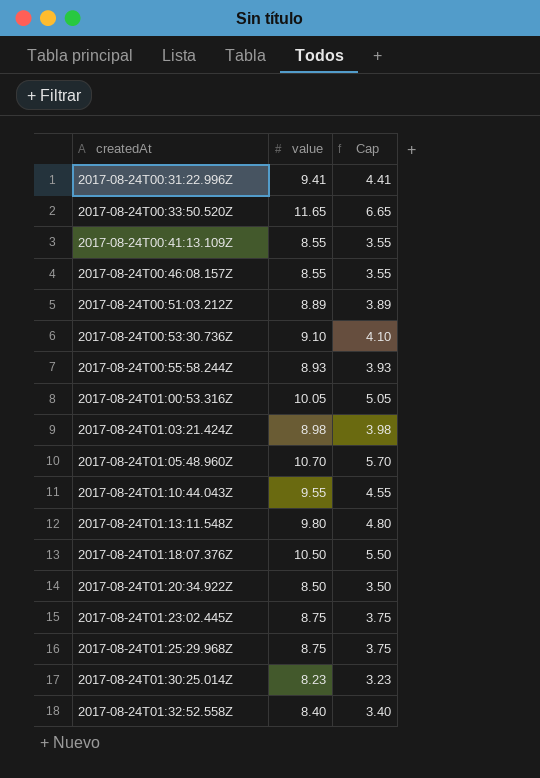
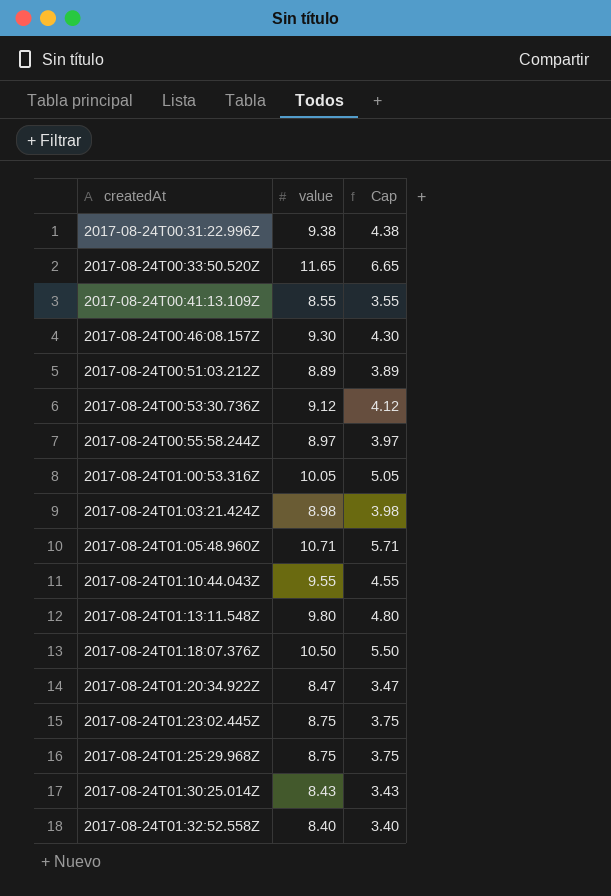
2017-08-24T00:31:22.996Z | value: 9.41 -> 9.38
2017-08-24T00:31:22.996Z | Cap: 4.41 -> 4.38
2017-08-24T00:46:08.157Z | value: 8.55 -> 9.30
2017-08-24T00:46:08.157Z | Cap: 3.55 -> 4.30
2017-08-24T00:53:30.736Z | value: 9.10 -> 9.12
2017-08-24T00:53:30.736Z | Cap: 4.10 -> 4.12
2017-08-24T00:55:58.244Z | value: 8.93 -> 8.97
2017-08-24T00:55:58.244Z | Cap: 3.93 -> 3.97
2017-08-24T01:05:48.960Z | value: 10.70 -> 10.71
2017-08-24T01:05:48.960Z | Cap: 5.70 -> 5.71
2017-08-24T01:20:34.922Z | value: 8.50 -> 8.47
2017-08-24T01:20:34.922Z | Cap: 3.50 -> 3.47
2017-08-24T01:30:25.014Z | value: 8.23 -> 8.43
2017-08-24T01:30:25.014Z | Cap: 3.23 -> 3.43

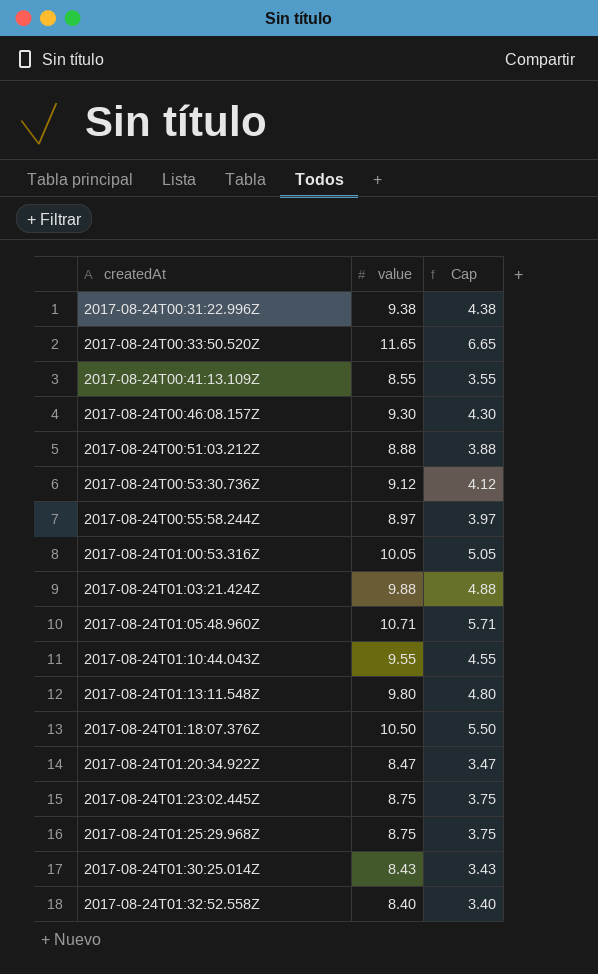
2017-08-24T00:51:03.212Z | value: 8.89 -> 8.88
2017-08-24T00:51:03.212Z | Cap: 3.89 -> 3.88
2017-08-24T01:03:21.424Z | value: 8.98 -> 9.88
2017-08-24T01:03:21.424Z | Cap: 3.98 -> 4.88

